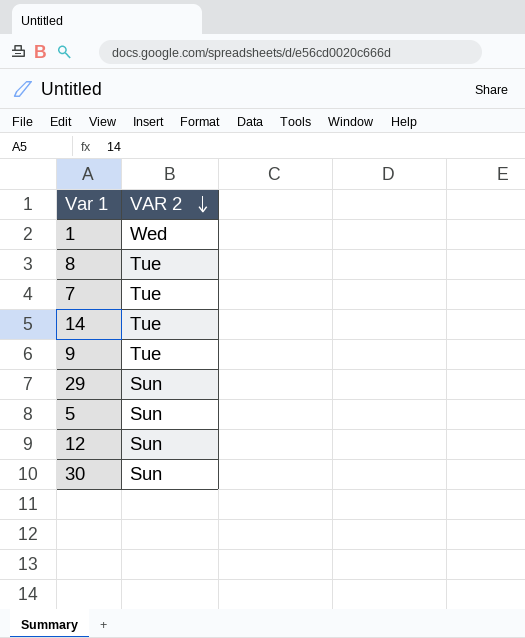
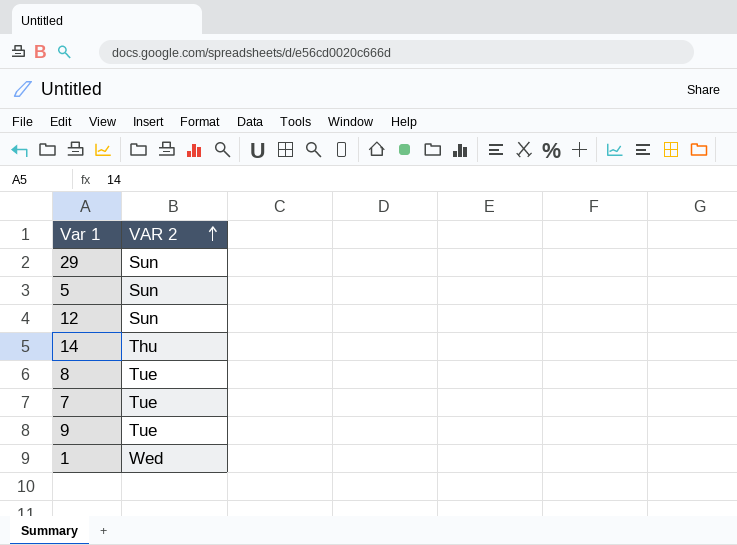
row order: VAR 2 descending -> VAR 2 ascending
row 30: Sun -> none
14 | VAR 2: Tue -> Thu

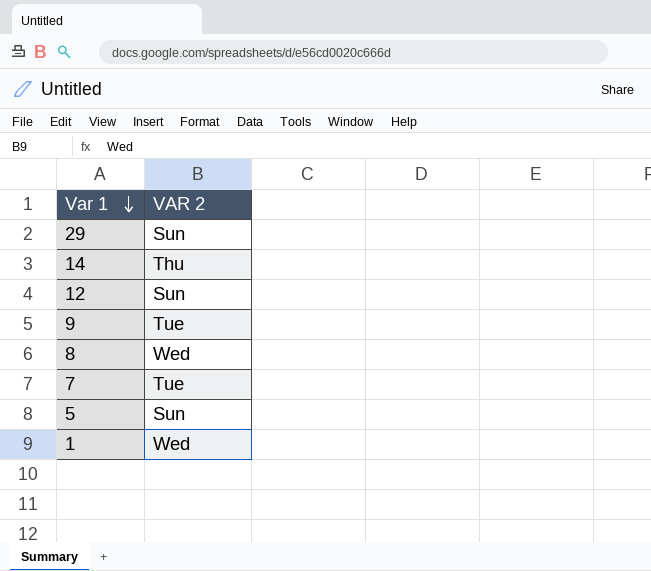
row order: VAR 2 ascending -> Var 1 descending
8 | VAR 2: Tue -> Wed

